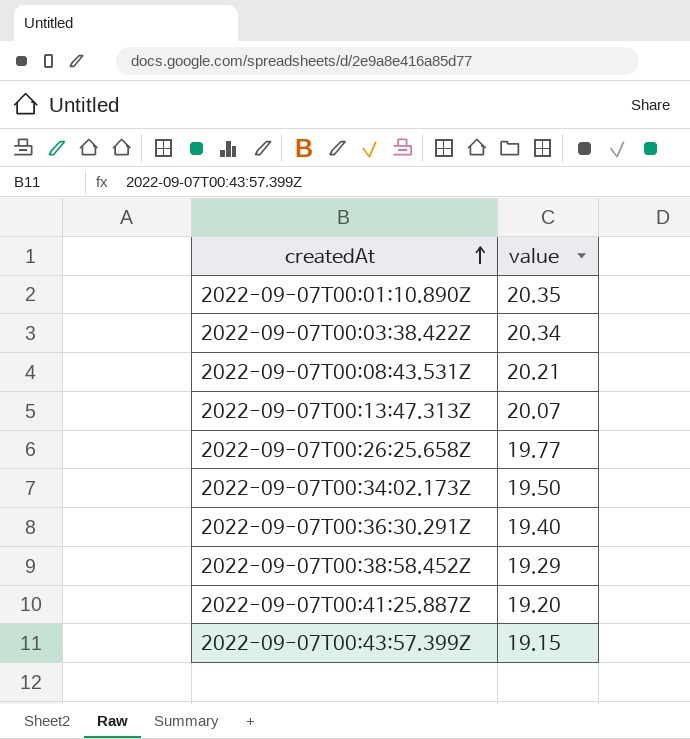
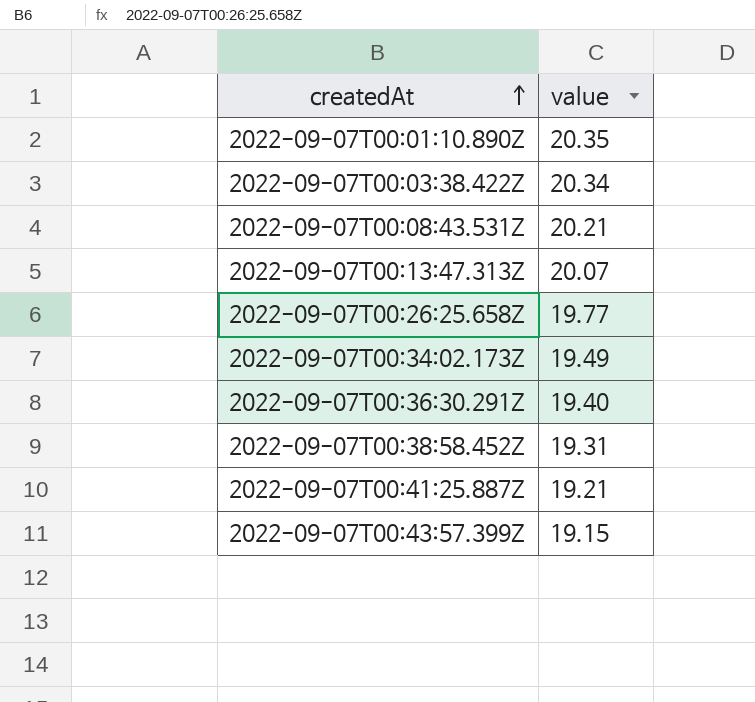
2022-09-07T00:34:02.173Z | value: 19.50 -> 19.49
2022-09-07T00:38:58.452Z | value: 19.29 -> 19.31
2022-09-07T00:41:25.887Z | value: 19.20 -> 19.21

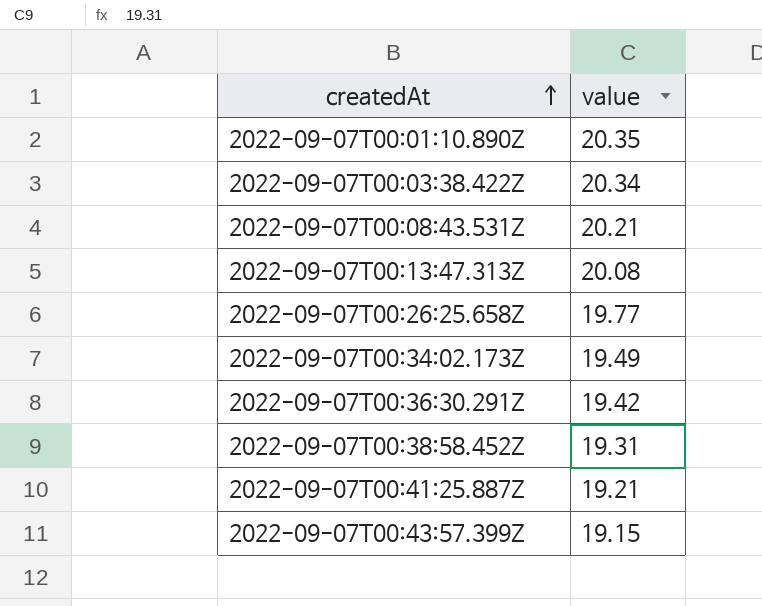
2022-09-07T00:13:47.313Z | value: 20.07 -> 20.08
2022-09-07T00:36:30.291Z | value: 19.40 -> 19.42

